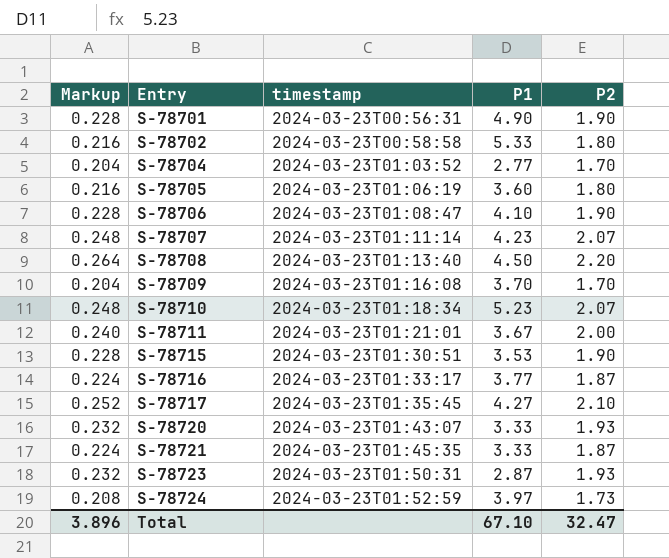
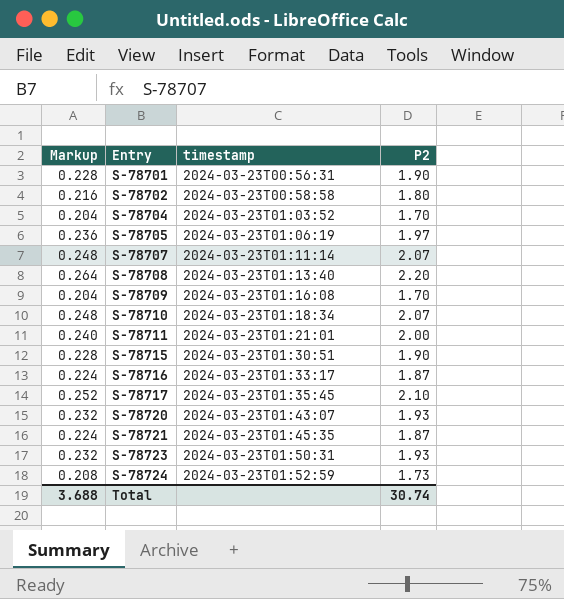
column P1 | position: 4 -> none
row S-78706: 0.228 | 2024-03-23T01:08:47 | 4.10 | 1.90 -> none
S-78705 | Markup: 0.216 -> 0.236
S-78705 | P2: 1.80 -> 1.97
Total | Markup: 3.896 -> 3.688
Total | P2: 32.47 -> 30.74

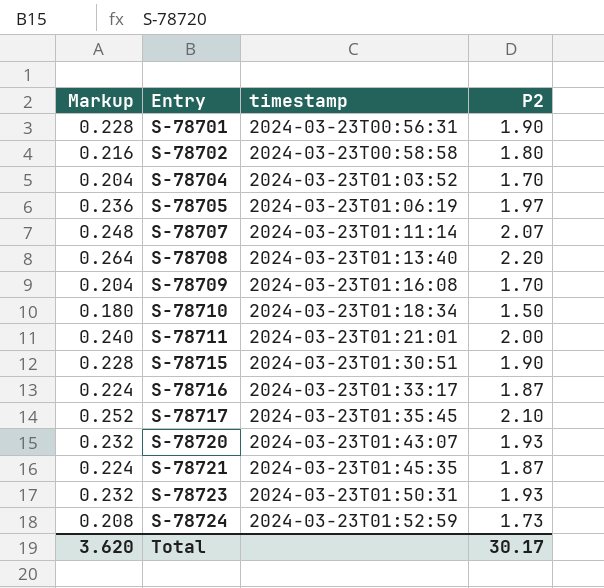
S-78710 | Markup: 0.248 -> 0.180
S-78710 | P2: 2.07 -> 1.50
Total | Markup: 3.688 -> 3.620
Total | P2: 30.74 -> 30.17

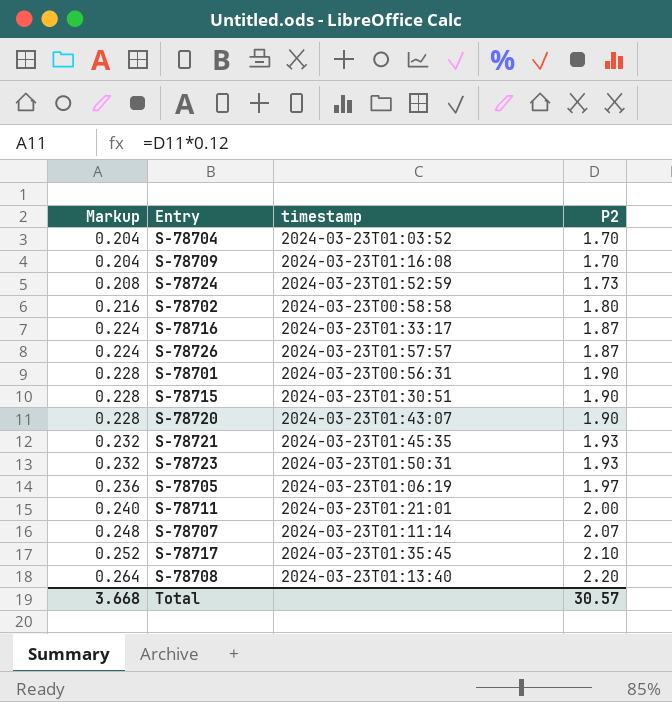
row order: Entry ascending -> Markup ascending
row S-78710: 0.180 | 2024-03-23T01:18:34 | 1.50 -> none
row S-78726: none -> 0.224 | 2024-03-23T01:57:57 | 1.87
S-78720 | Markup: 0.232 -> 0.228
S-78720 | P2: 1.93 -> 1.90
S-78721 | Markup: 0.224 -> 0.232
S-78721 | P2: 1.87 -> 1.93
Total | Markup: 3.620 -> 3.668
Total | P2: 30.17 -> 30.57

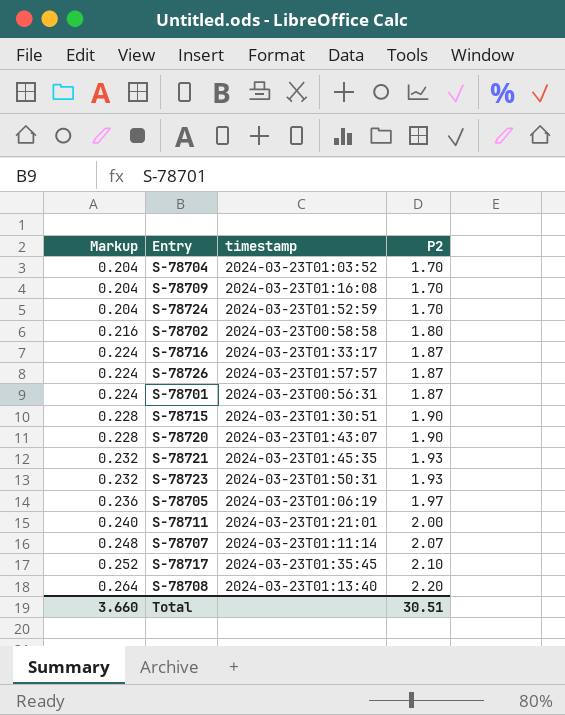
S-78724 | Markup: 0.208 -> 0.204
S-78724 | P2: 1.73 -> 1.70
S-78701 | Markup: 0.228 -> 0.224
S-78701 | P2: 1.90 -> 1.87
Total | Markup: 3.668 -> 3.660
Total | P2: 30.57 -> 30.51

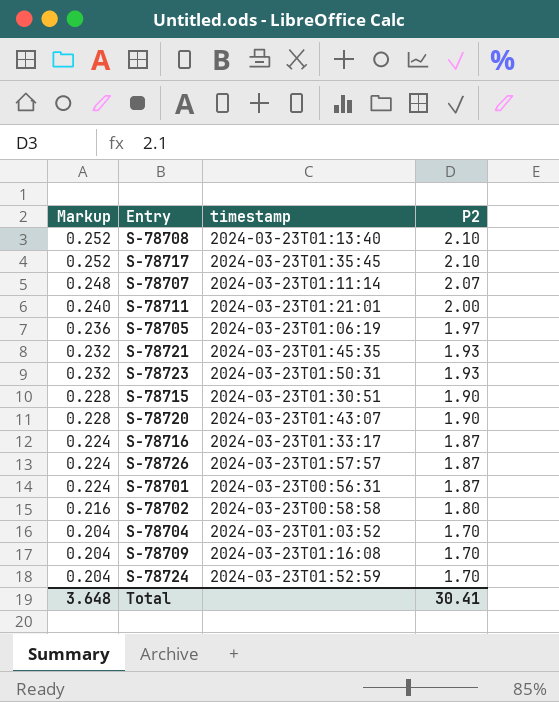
row order: Markup ascending -> Markup descending
S-78708 | Markup: 0.264 -> 0.252
S-78708 | P2: 2.20 -> 2.10
Total | Markup: 3.660 -> 3.648
Total | P2: 30.51 -> 30.41

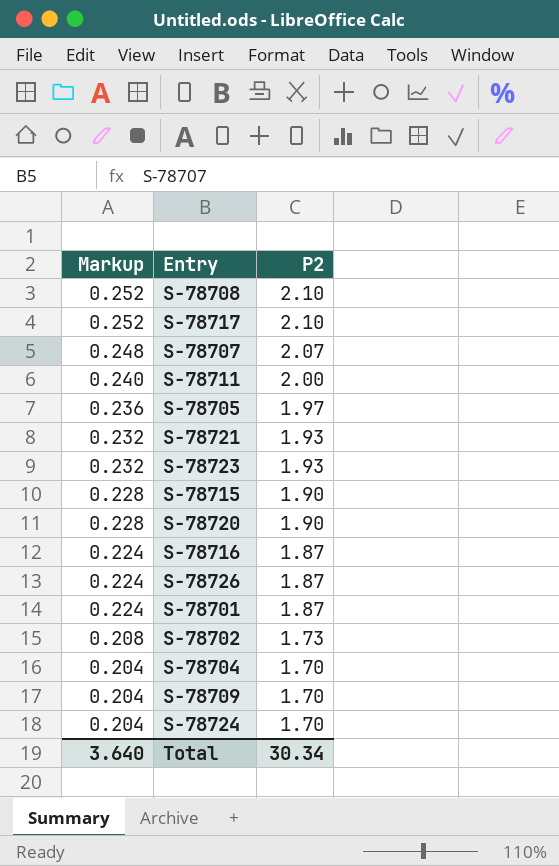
column timestamp | position: 3 -> none
S-78702 | Markup: 0.216 -> 0.208
S-78702 | P2: 1.80 -> 1.73
Total | Markup: 3.648 -> 3.640
Total | P2: 30.41 -> 30.34

